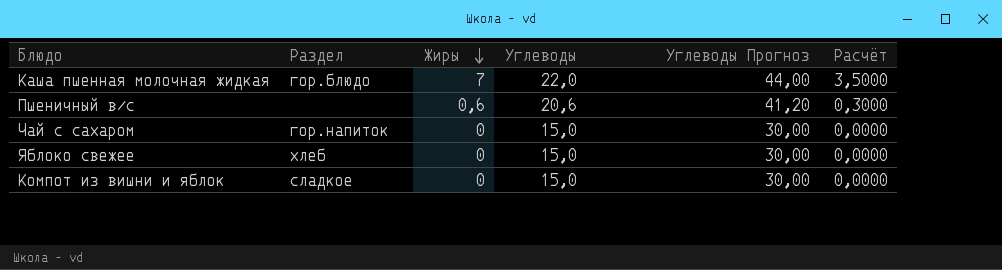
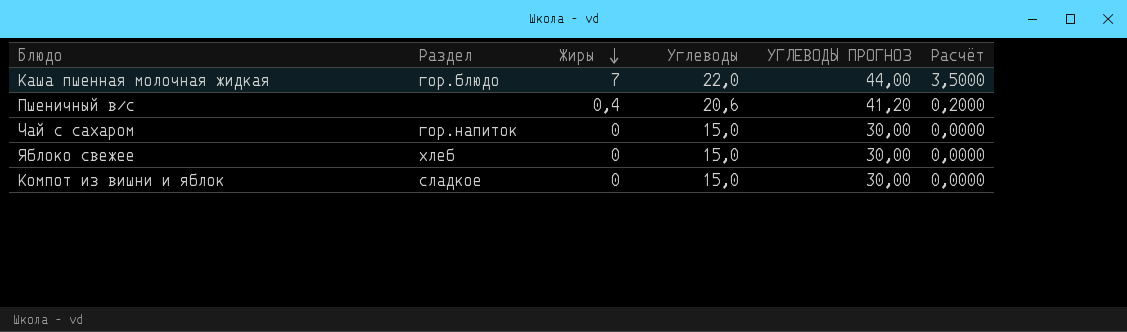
column name: Углеводы Прогноз -> УГЛЕВОДЫ ПРОГНОЗ
Пшеничный в/с | Жиры: 0,6 -> 0,4
Пшеничный в/с | Расчёт: 0,3000 -> 0,2000

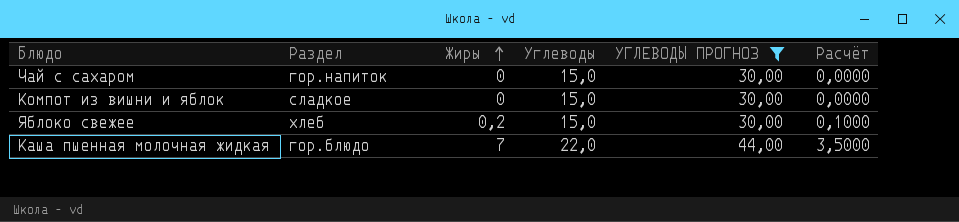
filter: none -> УГЛЕВОДЫ ПРОГНОЗ != 41,20
row order: Жиры descending -> Жиры ascending
Яблоко свежее | Жиры: 0 -> 0,2
Яблоко свежее | Расчёт: 0,0000 -> 0,1000

